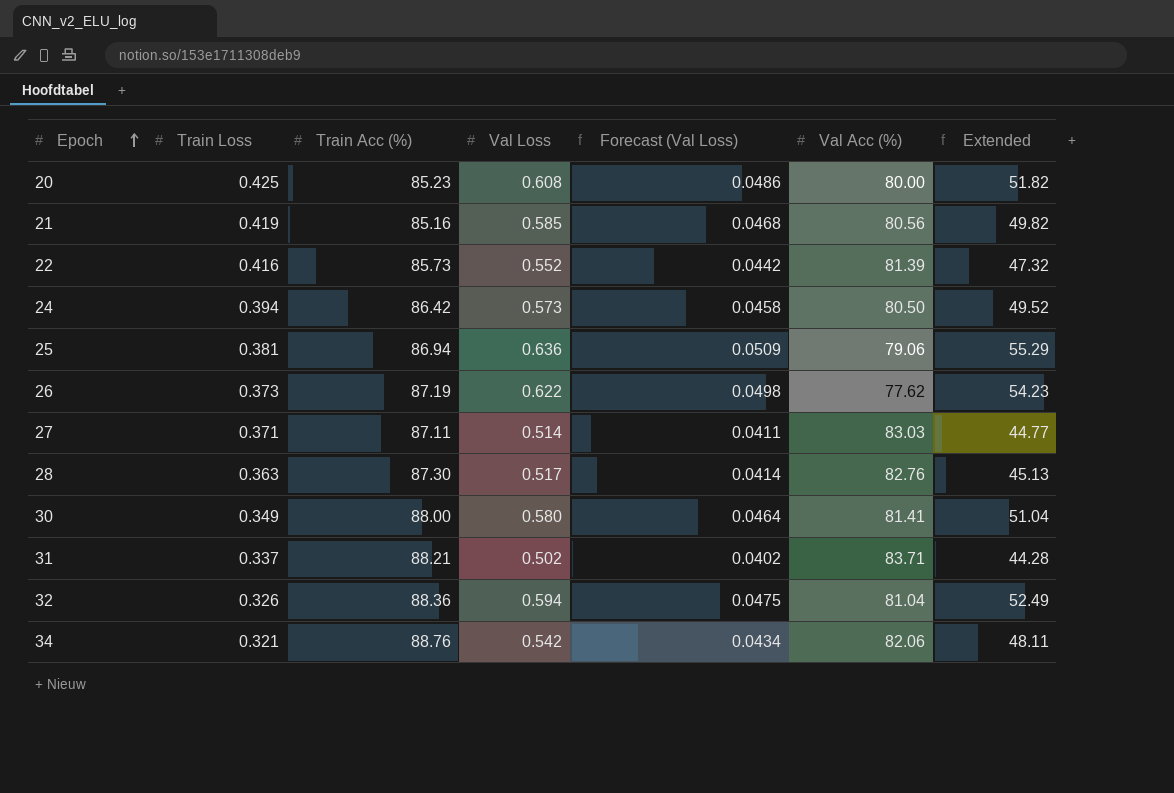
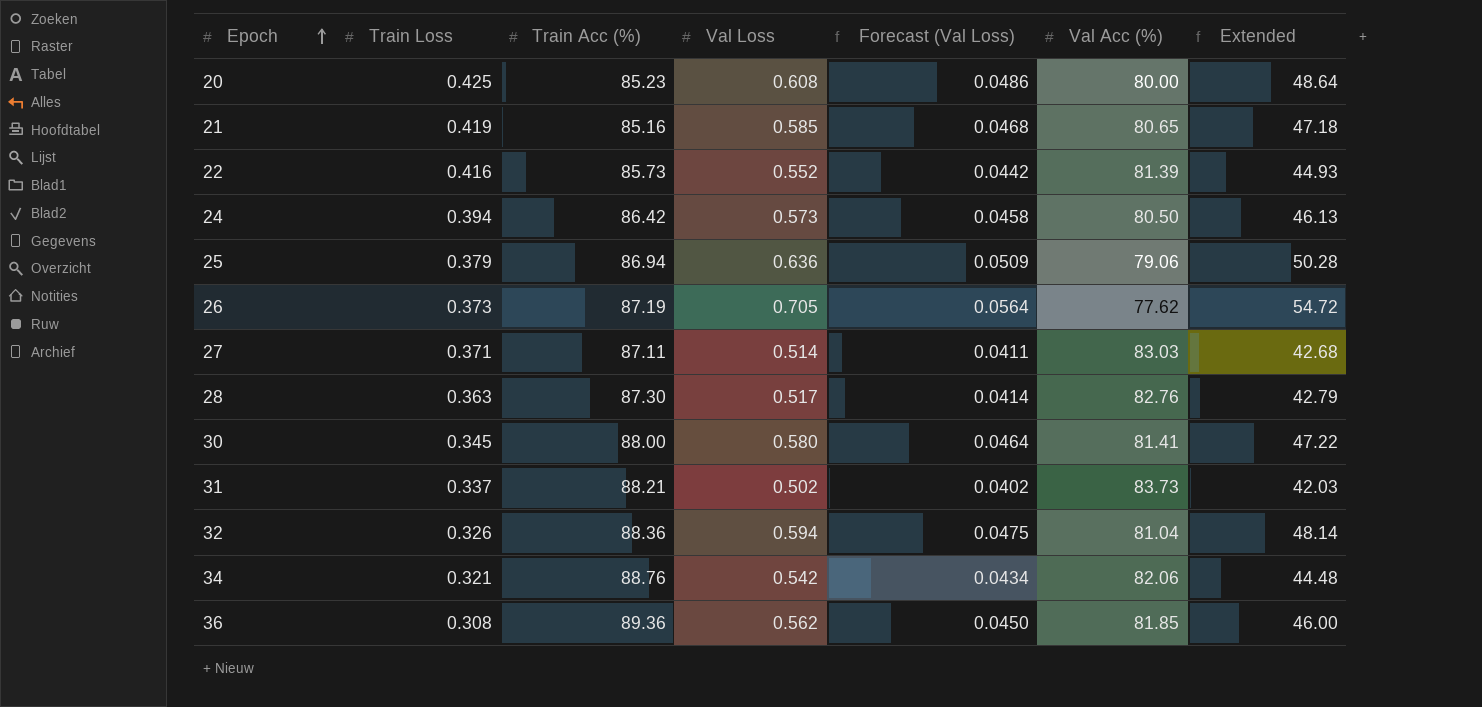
column Extended | formula: [Train Acc (%)] * [Val Loss] -> [Val Loss] * [Val Acc (%)]
21 | Val Acc (%): 80.56 -> 80.65
25 | Train Loss: 0.381 -> 0.379
26 | Val Loss: 0.622 -> 0.705
26 | Forecast (Val Loss): 0.0498 -> 0.0564
30 | Train Loss: 0.349 -> 0.345
31 | Val Acc (%): 83.71 -> 83.73
row 36: none -> 0.308 | 89.36 | 0.562 | 0.0450 | 81.85 | 46.00

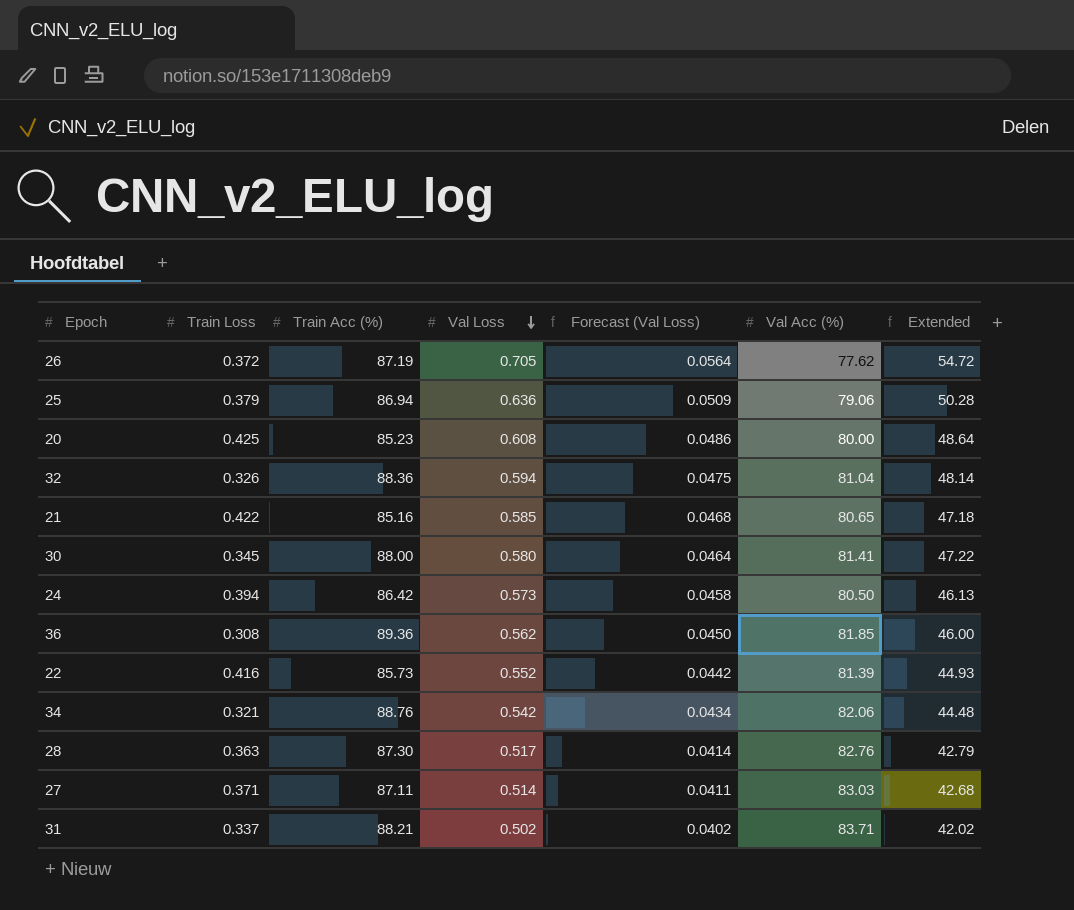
row order: Epoch ascending -> Val Loss descending
26 | Train Loss: 0.373 -> 0.372
21 | Train Loss: 0.419 -> 0.422
31 | Val Acc (%): 83.73 -> 83.71
31 | Extended: 42.03 -> 42.02

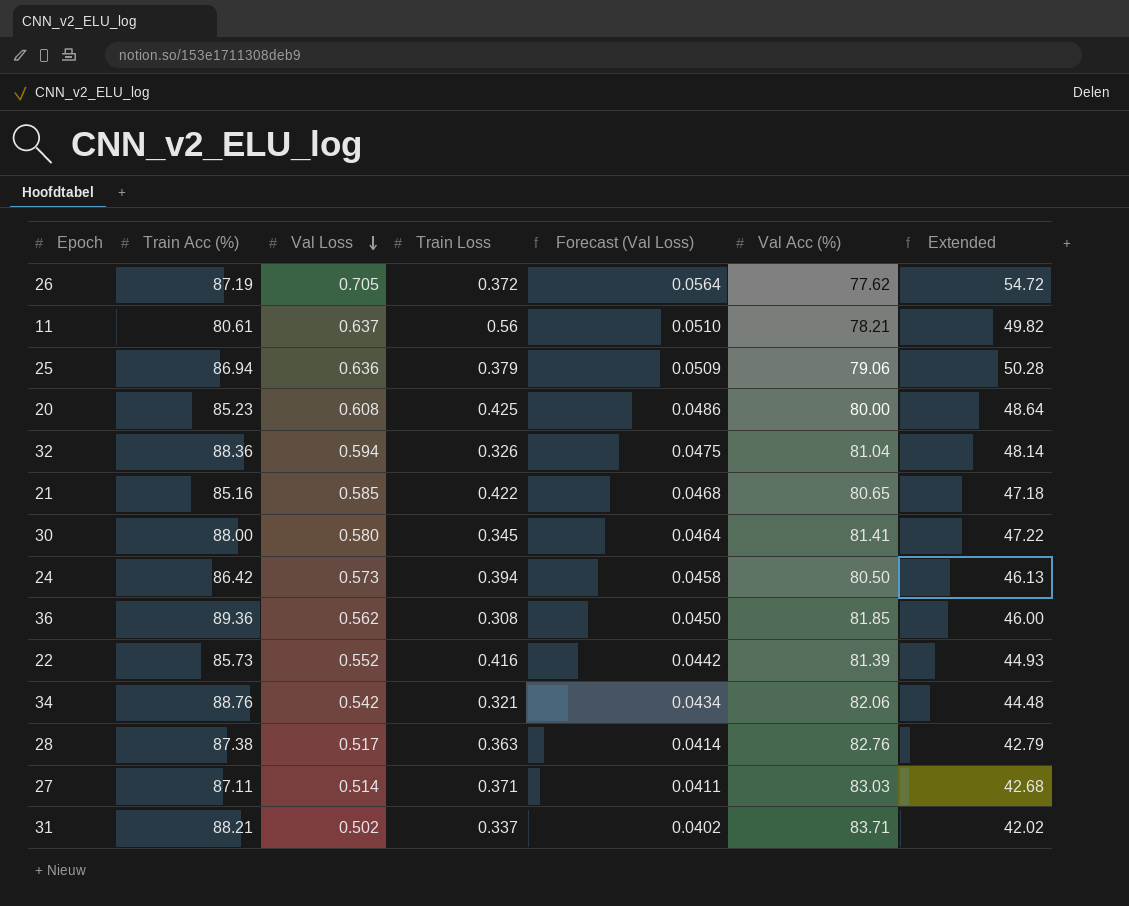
column Train Loss | position: 2 -> 4
row 11: none -> 80.61 | 0.637 | 0.56 | 0.0510 | 78.21 | 49.82
28 | Train Acc (%): 87.30 -> 87.38

